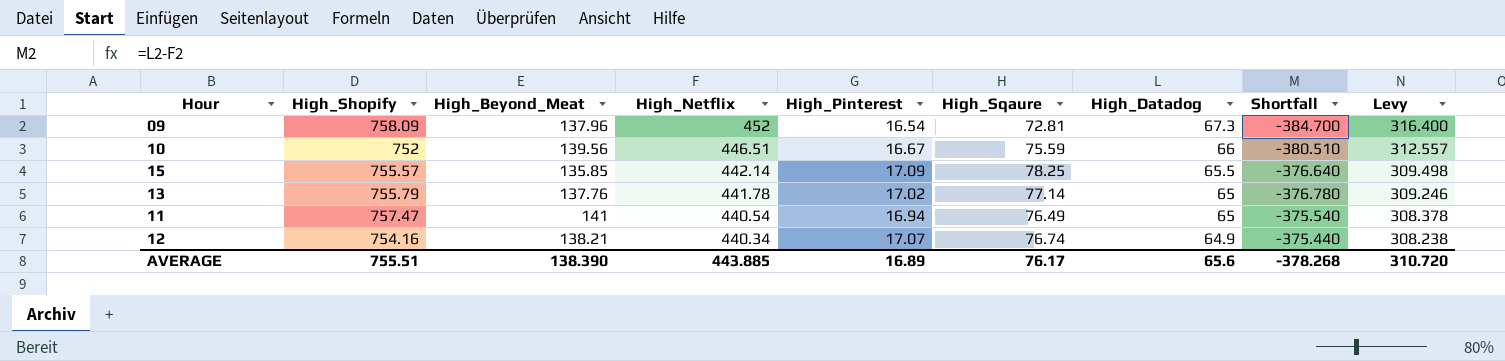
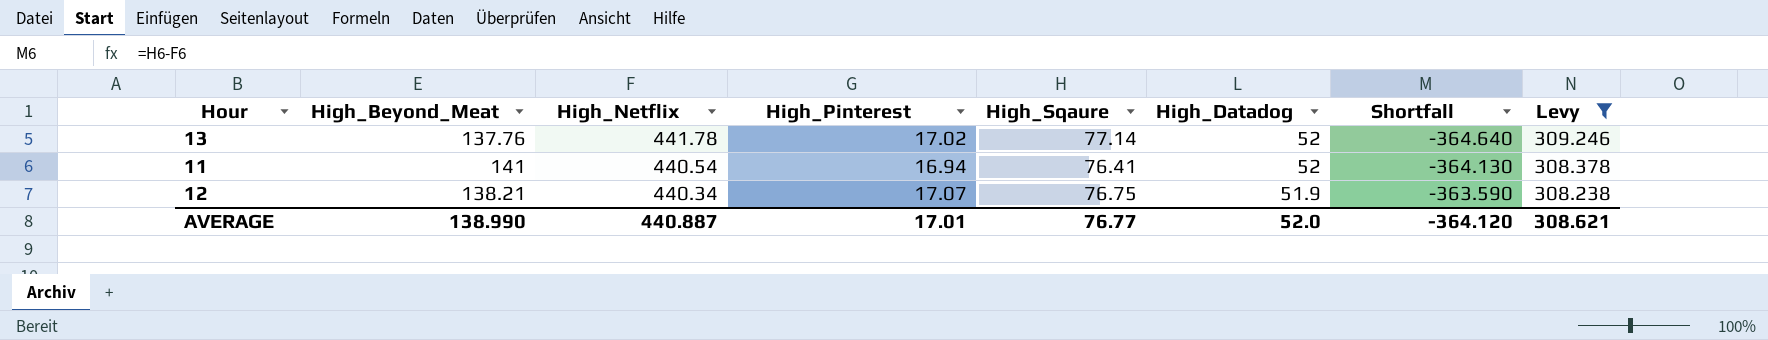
filter: none -> Levy <= 309.246
column High_Shopify | position: 2 -> none
column Shortfall | formula: [High_Datadog] - [High_Netflix] -> [High_Sqaure] - [High_Netflix]
13 | High_Datadog: 65 -> 52
11 | High_Sqaure: 76.49 -> 76.41
11 | High_Datadog: 65 -> 52
12 | High_Sqaure: 76.74 -> 76.75
12 | High_Datadog: 64.9 -> 51.9
AVERAGE | High_Beyond_Meat: 138.390 -> 138.990
AVERAGE | High_Netflix: 443.885 -> 440.887
AVERAGE | High_Pinterest: 16.89 -> 17.01
AVERAGE | High_Sqaure: 76.17 -> 76.77
AVERAGE | High_Datadog: 65.6 -> 52.0
AVERAGE | Shortfall: -378.268 -> -364.120
AVERAGE | Levy: 310.720 -> 308.621

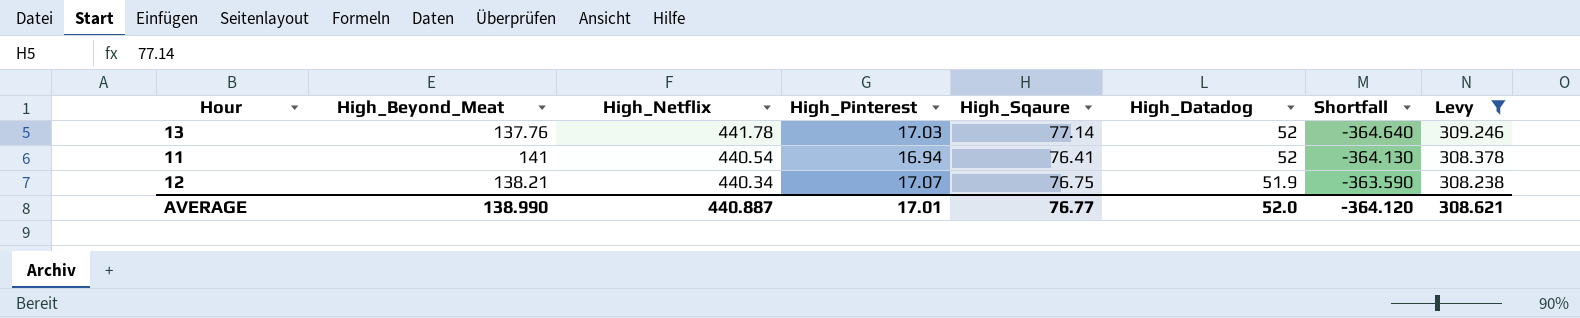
13 | High_Pinterest: 17.02 -> 17.03

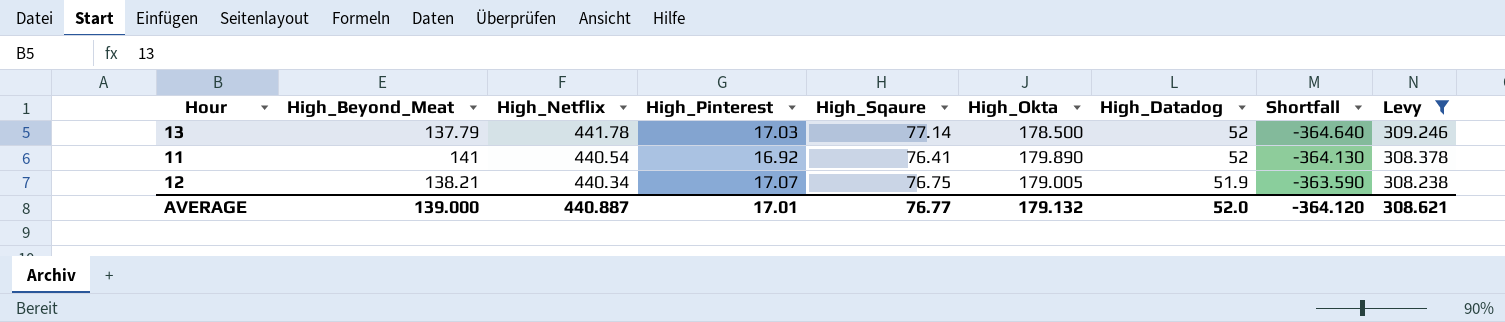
column High_Okta | position: none -> 6
13 | High_Beyond_Meat: 137.76 -> 137.79
11 | High_Pinterest: 16.94 -> 16.92
AVERAGE | High_Beyond_Meat: 138.990 -> 139.000

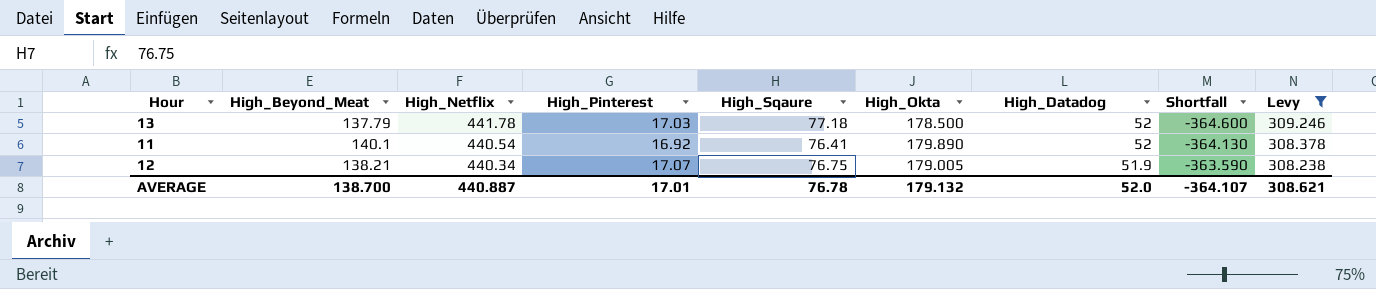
13 | High_Sqaure: 77.14 -> 77.18
13 | Shortfall: -364.640 -> -364.600
11 | High_Beyond_Meat: 141 -> 140.1
AVERAGE | High_Beyond_Meat: 139.000 -> 138.700
AVERAGE | High_Sqaure: 76.77 -> 76.78
AVERAGE | Shortfall: -364.120 -> -364.107

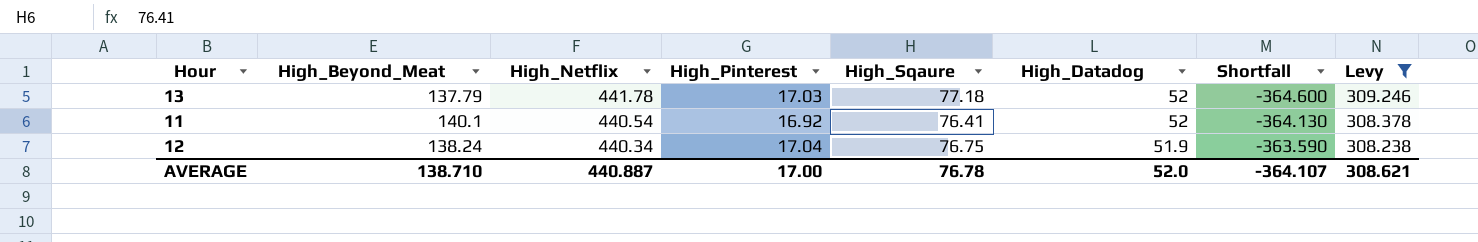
column High_Okta | position: 6 -> none
12 | High_Beyond_Meat: 138.21 -> 138.24
12 | High_Pinterest: 17.07 -> 17.04
AVERAGE | High_Beyond_Meat: 138.700 -> 138.710
AVERAGE | High_Pinterest: 17.01 -> 17.00

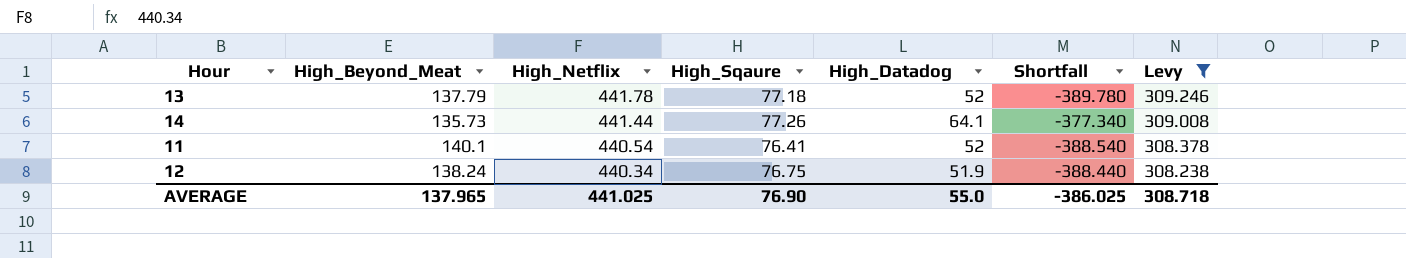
column High_Pinterest | position: 4 -> none
column Shortfall | formula: [High_Sqaure] - [High_Netflix] -> [High_Datadog] - [High_Netflix]
row 14: none -> 135.73 | 441.44 | 77.26 | 64.1 | -377.340 | 309.008
AVERAGE | High_Beyond_Meat: 138.710 -> 137.965
AVERAGE | High_Netflix: 440.887 -> 441.025
AVERAGE | High_Sqaure: 76.78 -> 76.90
AVERAGE | High_Datadog: 52.0 -> 55.0
AVERAGE | Shortfall: -364.107 -> -386.025
AVERAGE | Levy: 308.621 -> 308.718

